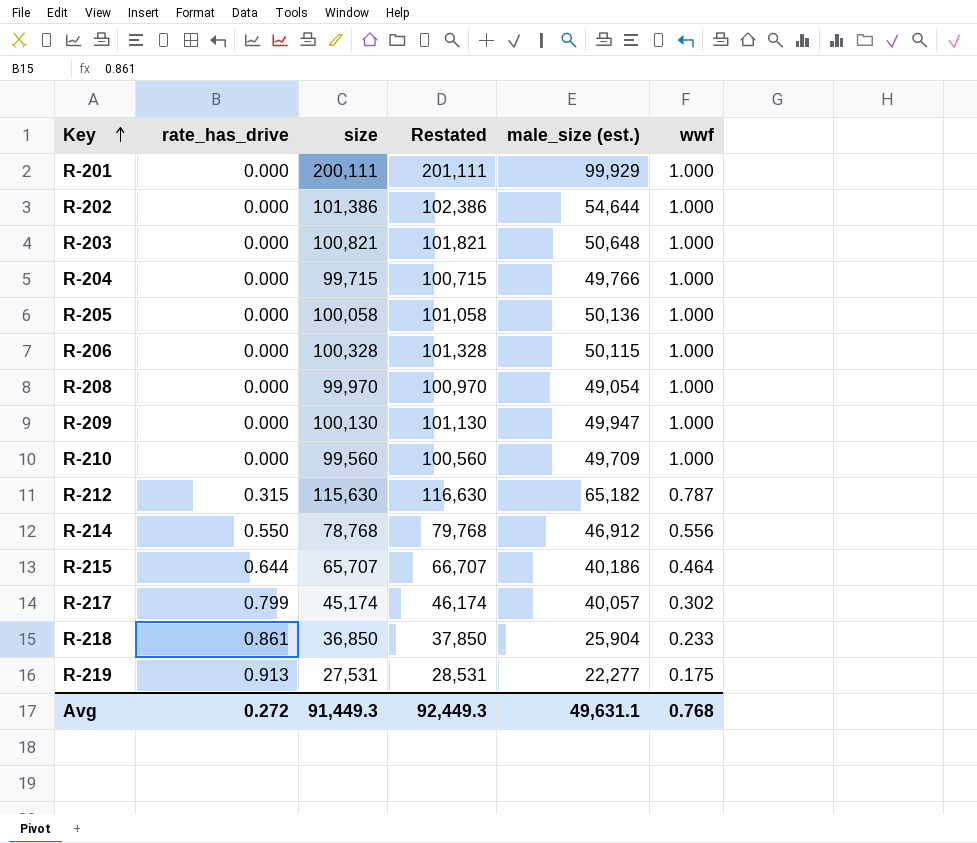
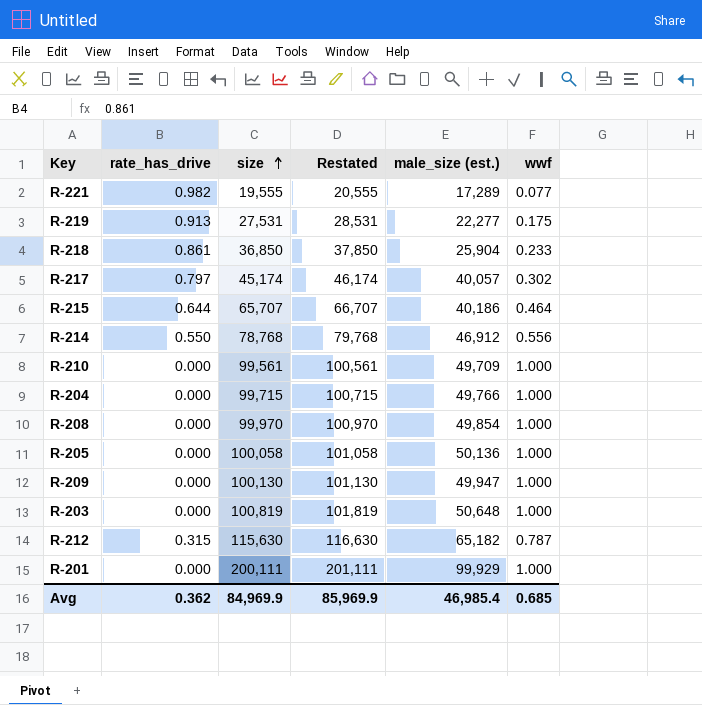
row order: Key ascending -> size ascending
row R-202: 0.000 | 101,386 | 102,386 | 54,644 | 1.000 -> none
row R-206: 0.000 | 100,328 | 101,328 | 50,115 | 1.000 -> none
row R-221: none -> 0.982 | 19,555 | 20,555 | 17,289 | 0.077
R-217 | rate_has_drive: 0.799 -> 0.797
R-210 | size: 99,560 -> 99,561
R-210 | Restated: 100,560 -> 100,561
R-208 | male_size (est.): 49,054 -> 49,854
R-203 | size: 100,821 -> 100,819
R-203 | Restated: 101,821 -> 101,819
Avg | rate_has_drive: 0.272 -> 0.362
Avg | size: 91,449.3 -> 84,969.9
Avg | Restated: 92,449.3 -> 85,969.9
Avg | male_size (est.): 49,631.1 -> 46,985.4
Avg | wwf: 0.768 -> 0.685

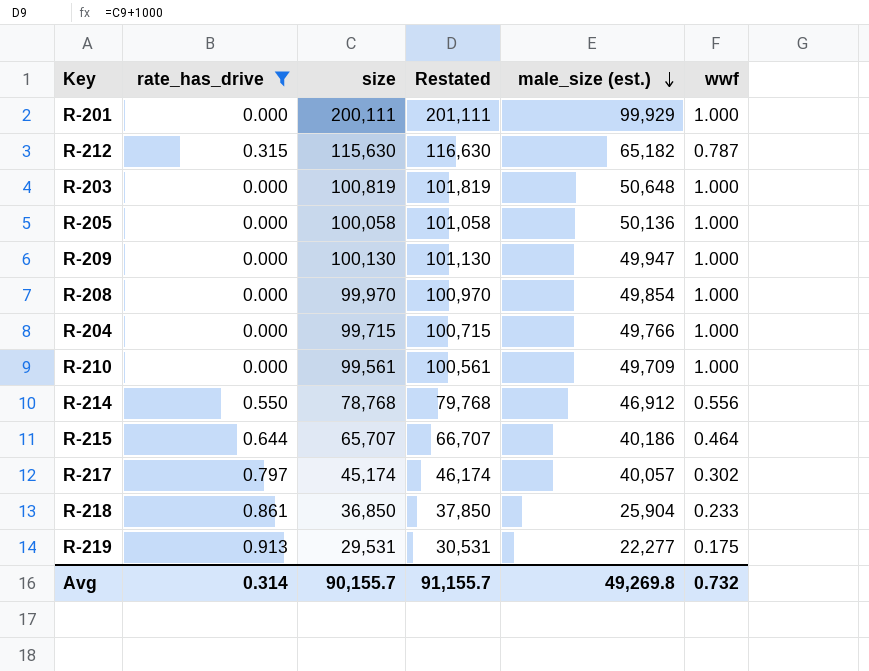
filter: none -> rate_has_drive != 0.982
row order: size ascending -> male_size (est.) descending
R-219 | size: 27,531 -> 29,531
R-219 | Restated: 28,531 -> 30,531
Avg | rate_has_drive: 0.362 -> 0.314
Avg | size: 84,969.9 -> 90,155.7
Avg | Restated: 85,969.9 -> 91,155.7
Avg | male_size (est.): 46,985.4 -> 49,269.8
Avg | wwf: 0.685 -> 0.732

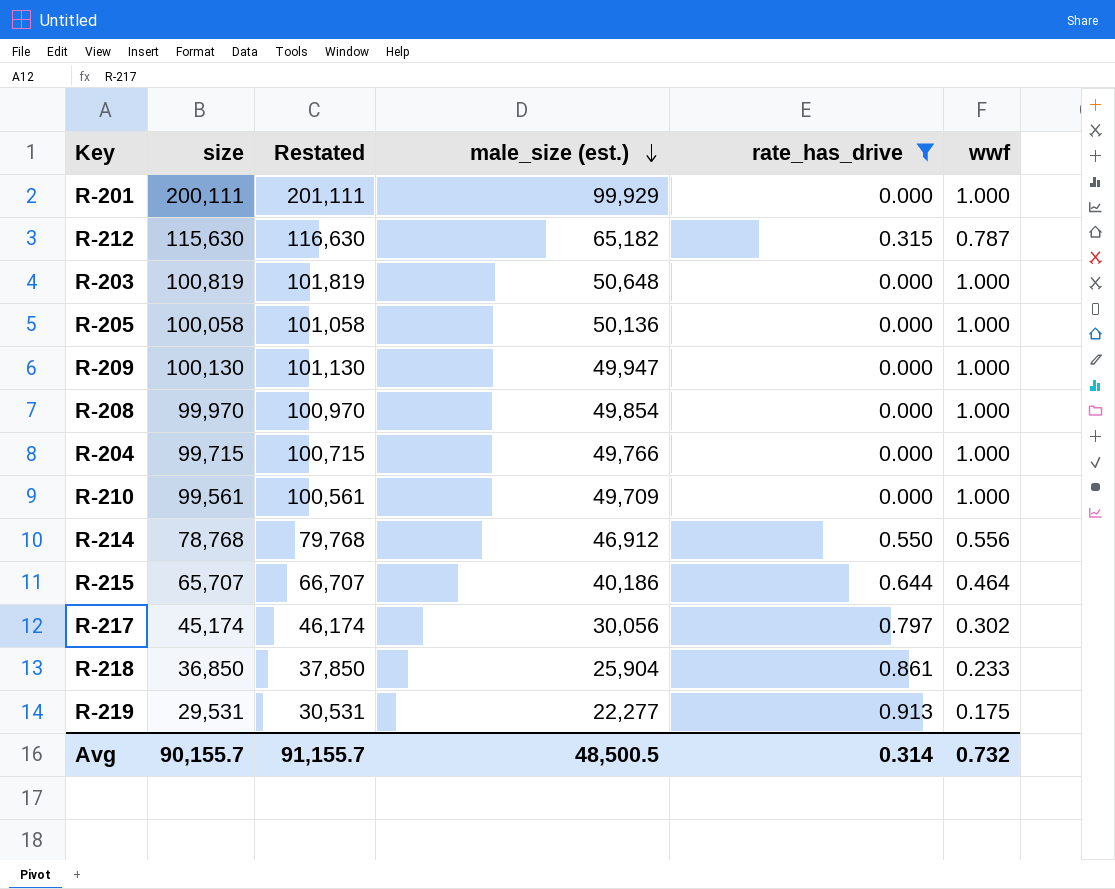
column rate_has_drive | position: 2 -> 5
R-217 | male_size (est.): 40,057 -> 30,056
Avg | male_size (est.): 49,269.8 -> 48,500.5

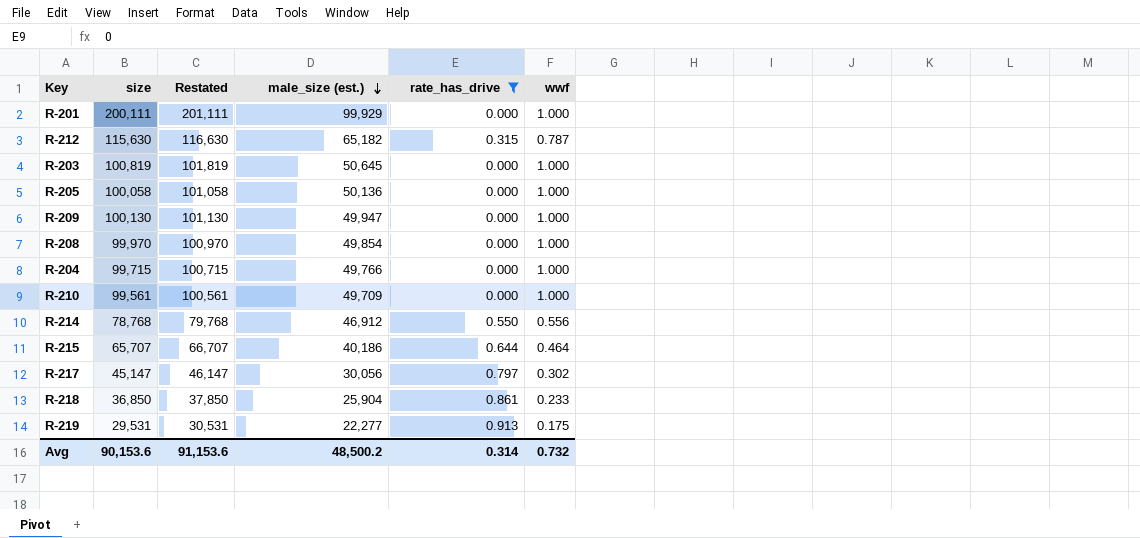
R-203 | male_size (est.): 50,648 -> 50,645
R-217 | size: 45,174 -> 45,147
R-217 | Restated: 46,174 -> 46,147
Avg | size: 90,155.7 -> 90,153.6
Avg | Restated: 91,155.7 -> 91,153.6
Avg | male_size (est.): 48,500.5 -> 48,500.2

